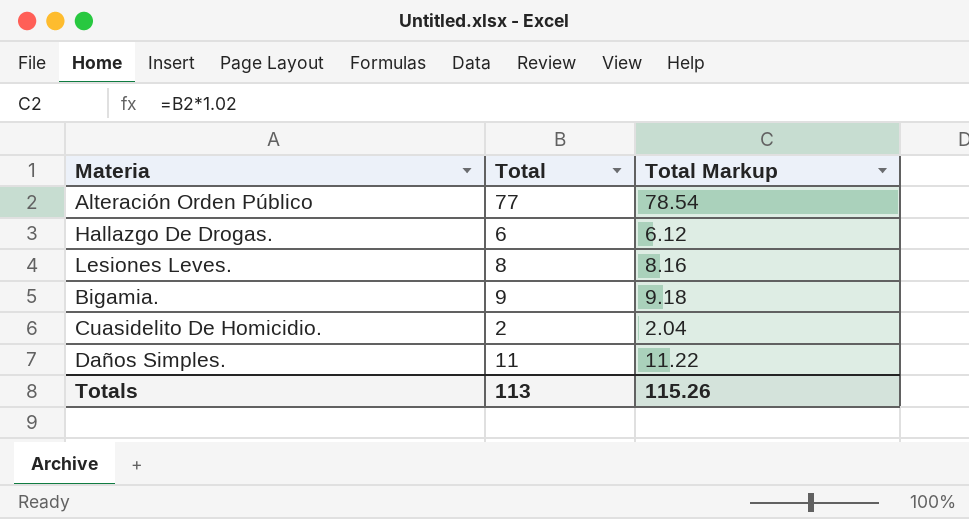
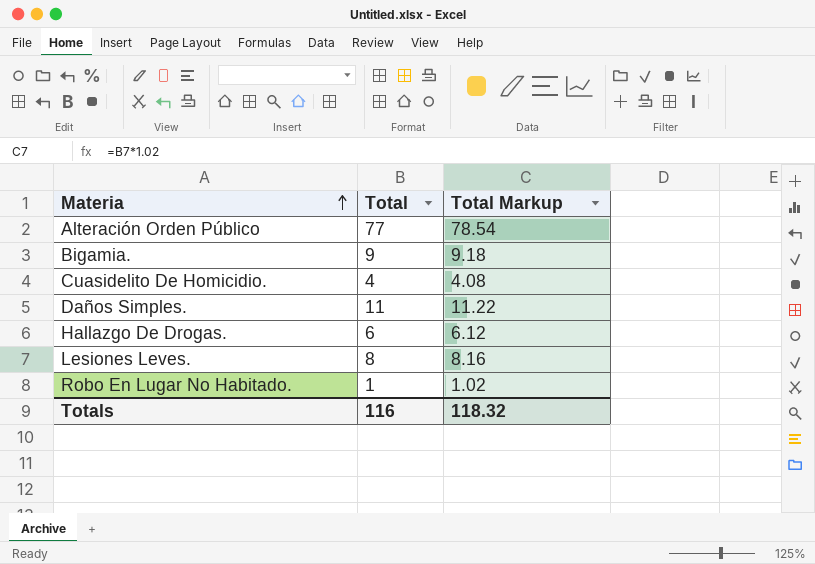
row order: none -> Materia ascending
Cuasidelito De Homicidio. | Total: 2 -> 4
Cuasidelito De Homicidio. | Total Markup: 2.04 -> 4.08
row Robo En Lugar No Habitado.: none -> 1 | 1.02
Totals | Total: 113 -> 116
Totals | Total Markup: 115.26 -> 118.32

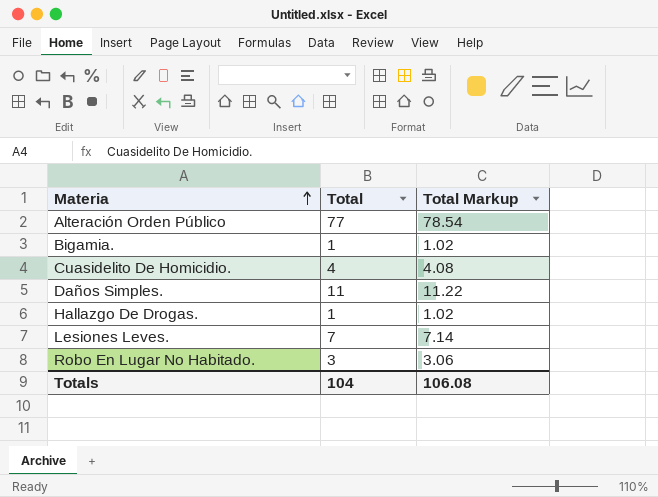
Bigamia. | Total: 9 -> 1
Bigamia. | Total Markup: 9.18 -> 1.02
Hallazgo De Drogas. | Total: 6 -> 1
Hallazgo De Drogas. | Total Markup: 6.12 -> 1.02
Lesiones Leves. | Total: 8 -> 7
Lesiones Leves. | Total Markup: 8.16 -> 7.14
Robo En Lugar No Habitado. | Total: 1 -> 3
Robo En Lugar No Habitado. | Total Markup: 1.02 -> 3.06
Totals | Total: 116 -> 104
Totals | Total Markup: 118.32 -> 106.08

